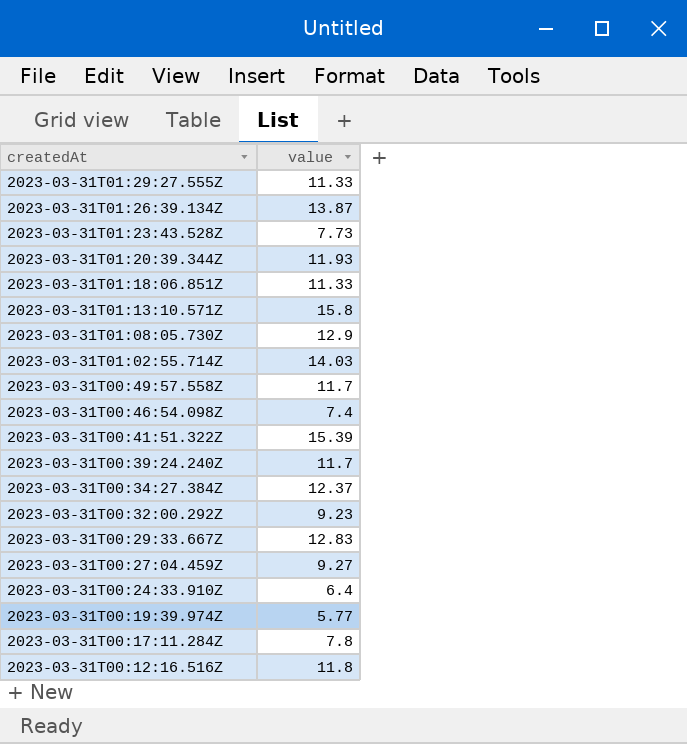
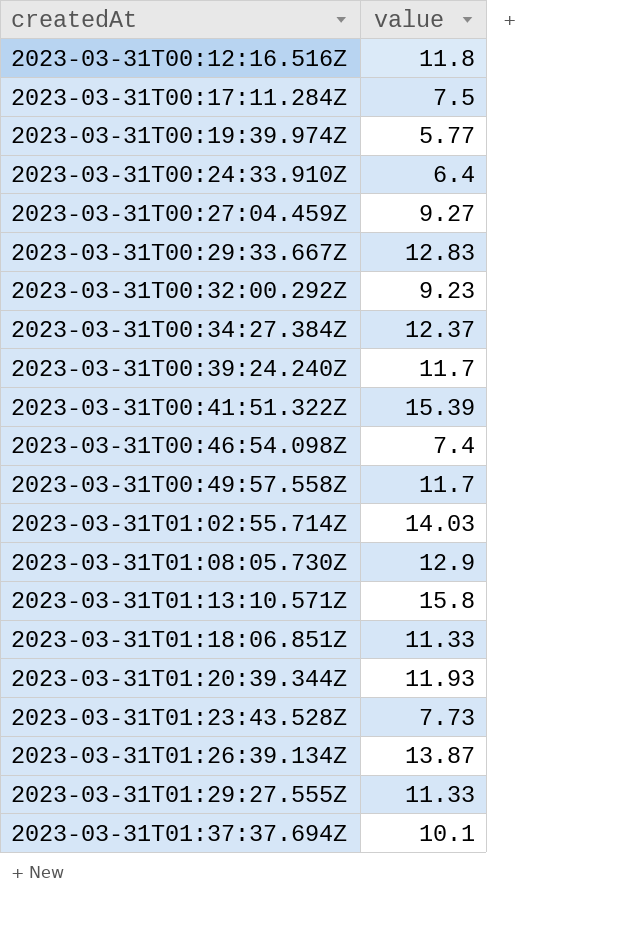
row order: createdAt descending -> createdAt ascending
2023-03-31T00:17:11.284Z | value: 7.8 -> 7.5
row 2023-03-31T01:37:37.694Z: none -> 10.1

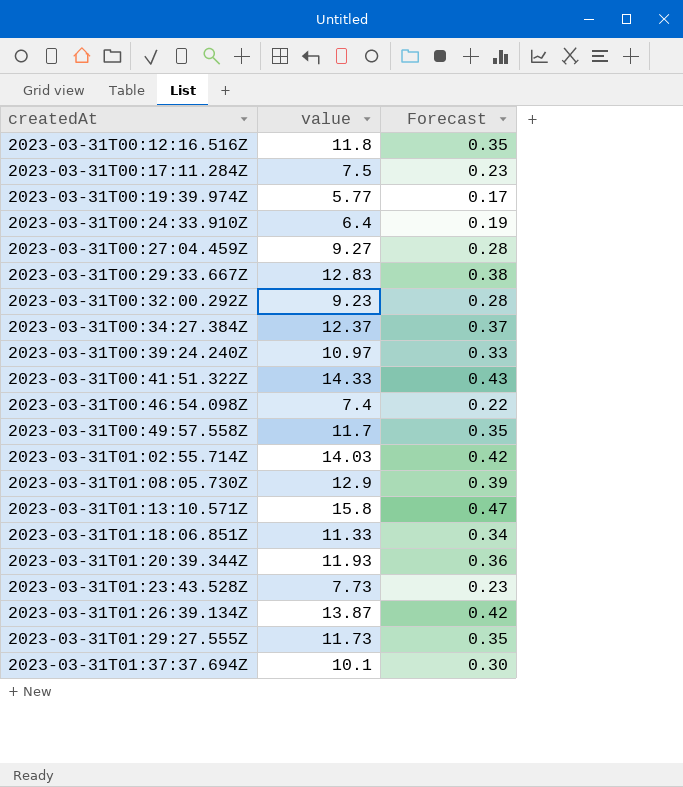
column Forecast | formula: none -> [value] * 0.03
2023-03-31T00:39:24.240Z | value: 11.7 -> 10.97
2023-03-31T00:41:51.322Z | value: 15.39 -> 14.33
2023-03-31T01:29:27.555Z | value: 11.33 -> 11.73

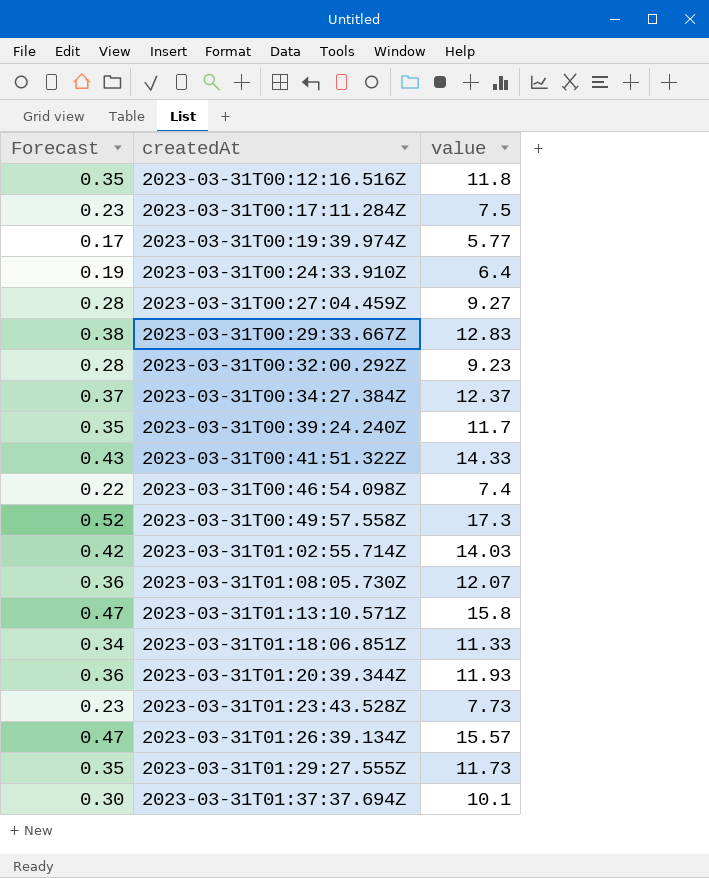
column Forecast | position: 3 -> 1
2023-03-31T00:39:24.240Z | Forecast: 0.33 -> 0.35
2023-03-31T00:39:24.240Z | value: 10.97 -> 11.7
2023-03-31T00:49:57.558Z | Forecast: 0.35 -> 0.52
2023-03-31T00:49:57.558Z | value: 11.7 -> 17.3
2023-03-31T01:08:05.730Z | Forecast: 0.39 -> 0.36
2023-03-31T01:08:05.730Z | value: 12.9 -> 12.07
2023-03-31T01:26:39.134Z | Forecast: 0.42 -> 0.47
2023-03-31T01:26:39.134Z | value: 13.87 -> 15.57

